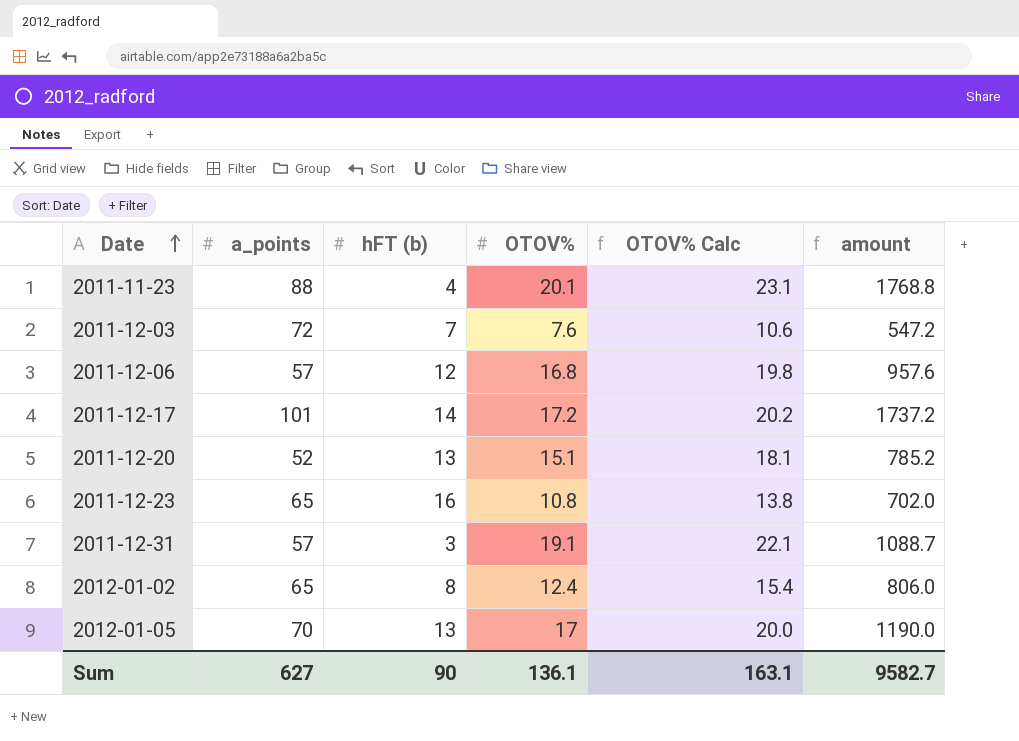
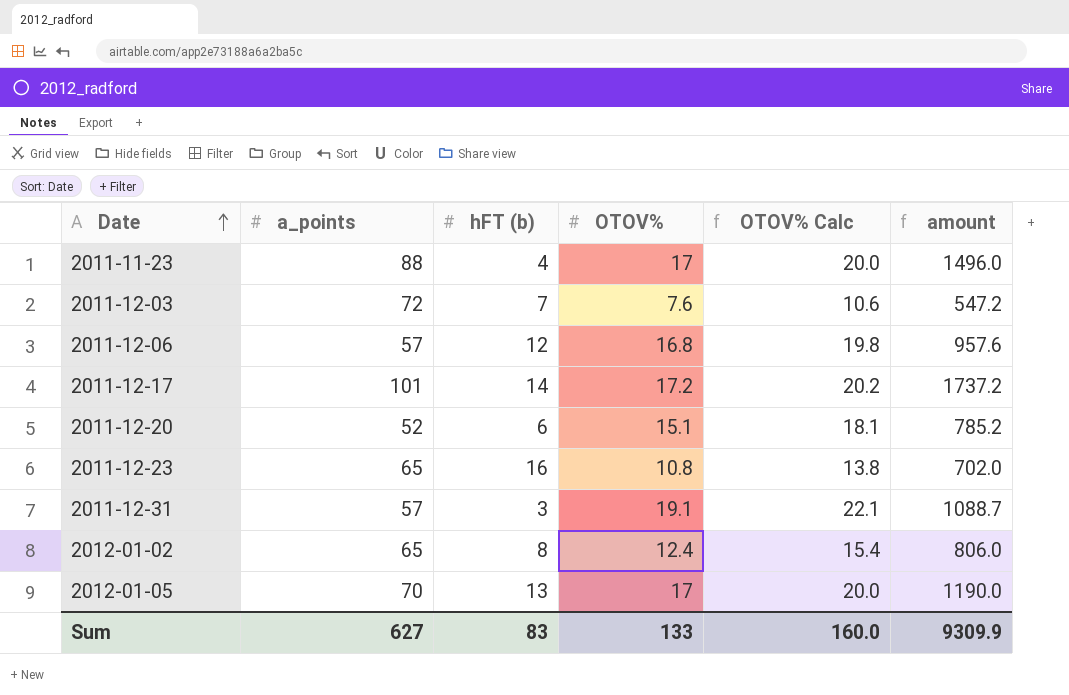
2011-11-23 | OTOV%: 20.1 -> 17
2011-11-23 | OTOV% Calc: 23.1 -> 20.0
2011-11-23 | amount: 1768.8 -> 1496.0
2011-12-20 | hFT (b): 13 -> 6
Sum | hFT (b): 90 -> 83
Sum | OTOV%: 136.1 -> 133
Sum | OTOV% Calc: 163.1 -> 160.0
Sum | amount: 9582.7 -> 9309.9

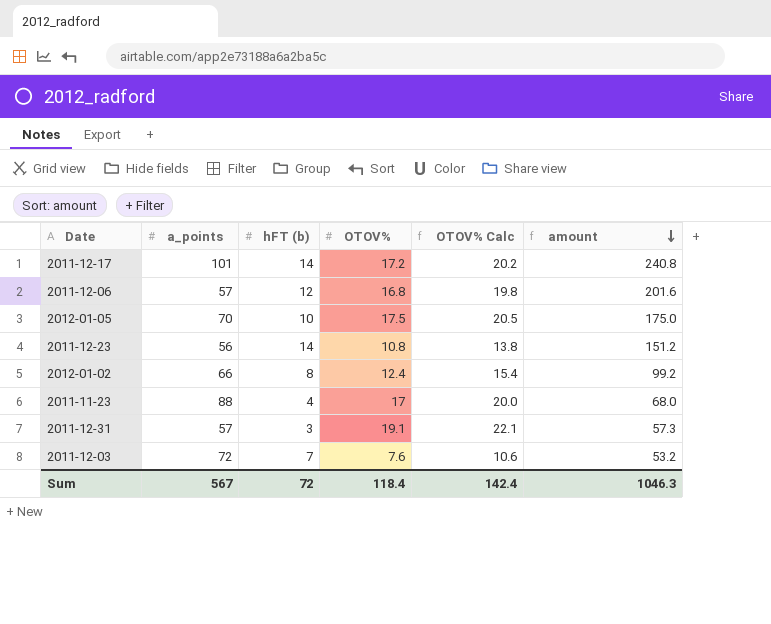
row order: Date ascending -> amount descending
column amount | formula: [a_points] * [OTOV%] -> [hFT (b)] * [OTOV%]
row 2011-12-20: 52 | 6 | 15.1 | 18.1 | 785.2 -> none
2012-01-05 | hFT (b): 13 -> 10
2012-01-05 | OTOV%: 17 -> 17.5
2012-01-05 | OTOV% Calc: 20.0 -> 20.5
2011-12-23 | a_points: 65 -> 56
2011-12-23 | hFT (b): 16 -> 14
2012-01-02 | a_points: 65 -> 66
Sum | a_points: 627 -> 567
Sum | hFT (b): 83 -> 72
Sum | OTOV%: 133 -> 118.4
Sum | OTOV% Calc: 160.0 -> 142.4
Sum | amount: 9309.9 -> 1046.3

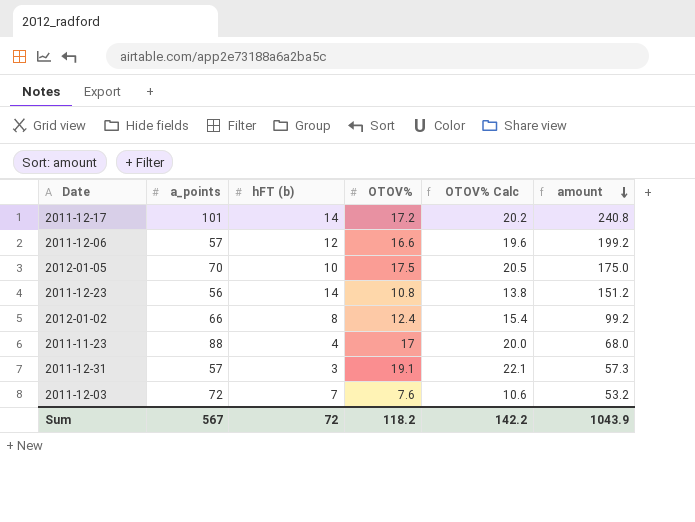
2011-12-06 | OTOV%: 16.8 -> 16.6
2011-12-06 | OTOV% Calc: 19.8 -> 19.6
2011-12-06 | amount: 201.6 -> 199.2
Sum | OTOV%: 118.4 -> 118.2
Sum | OTOV% Calc: 142.4 -> 142.2
Sum | amount: 1046.3 -> 1043.9

